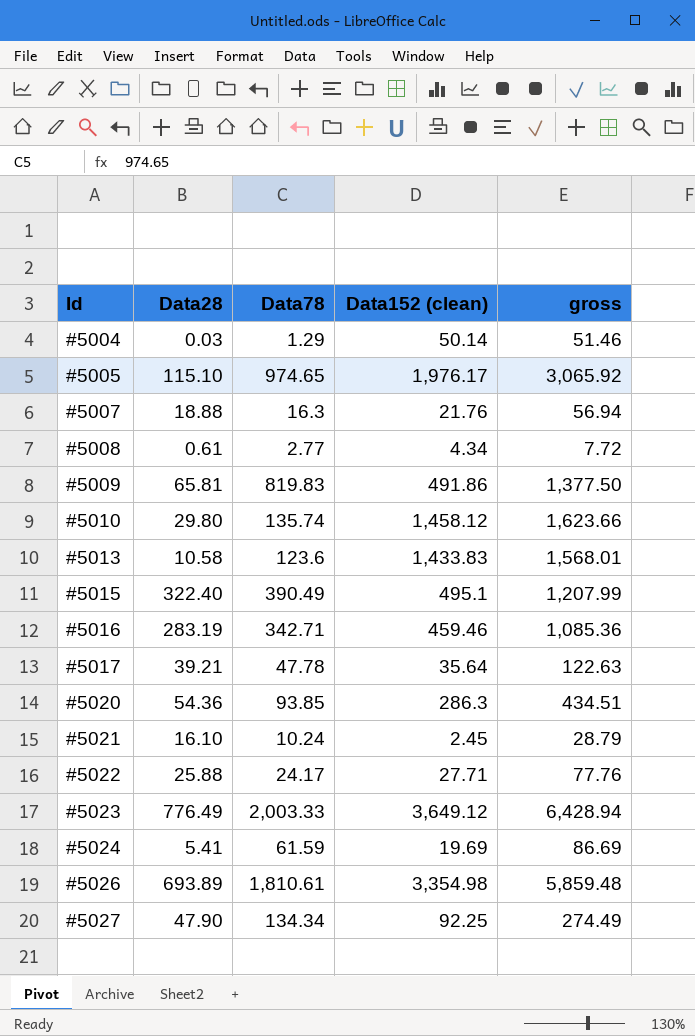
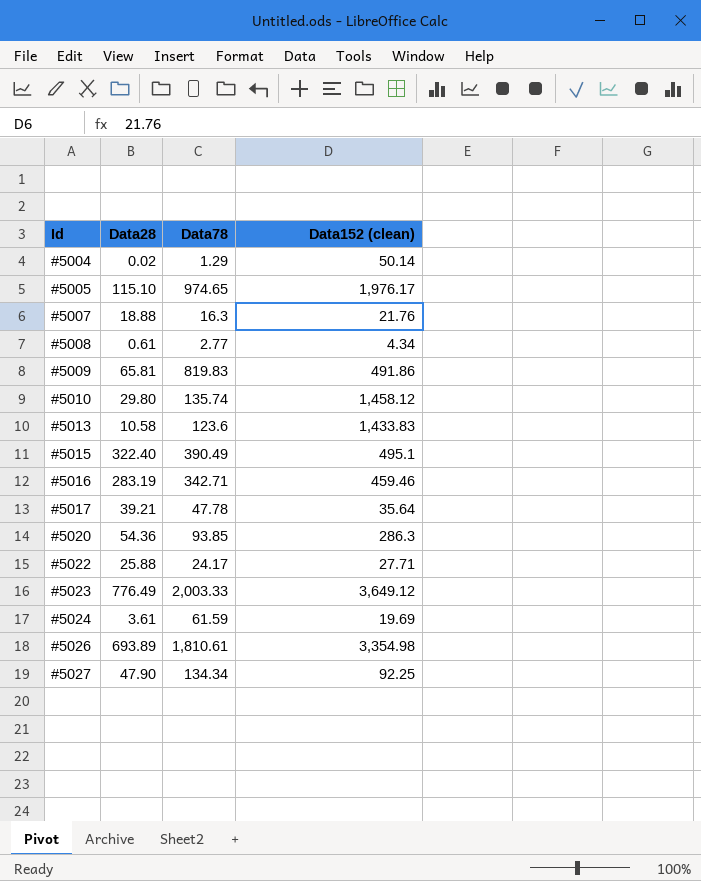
column gross | formula: [Data28] + [Data78] + [Data152 (clean)] -> none
row #5021: 16.10 | 10.24 | 2.45 | 28.79 -> none
#5004 | Data28: 0.03 -> 0.02
#5024 | Data28: 5.41 -> 3.61

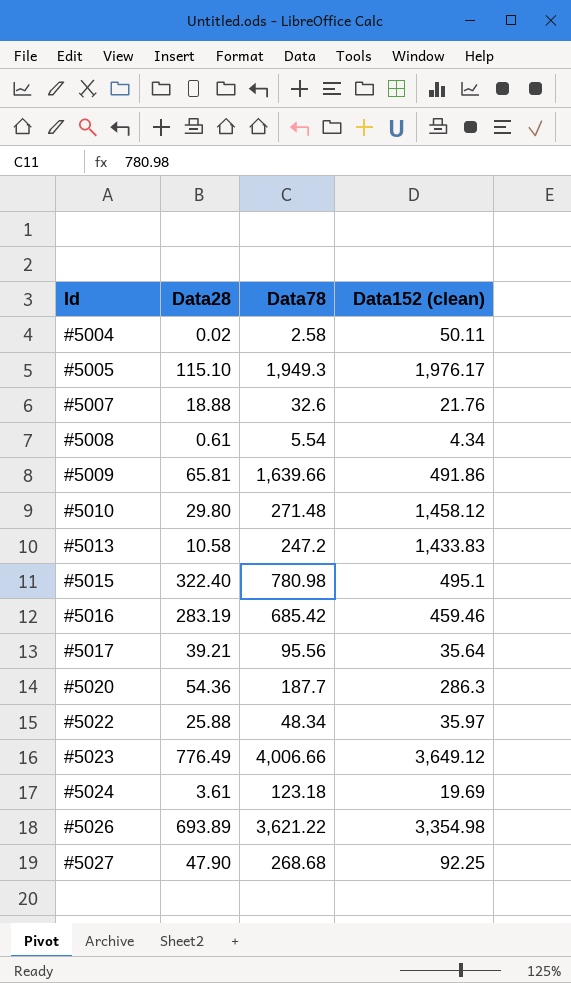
#5004 | Data78: 1.29 -> 2.58
#5004 | Data152 (clean): 50.14 -> 50.11
#5005 | Data78: 974.65 -> 1,949.3
#5007 | Data78: 16.3 -> 32.6
#5008 | Data78: 2.77 -> 5.54
#5009 | Data78: 819.83 -> 1,639.66
#5010 | Data78: 135.74 -> 271.48
#5013 | Data78: 123.6 -> 247.2
#5015 | Data78: 390.49 -> 780.98
#5016 | Data78: 342.71 -> 685.42
#5017 | Data78: 47.78 -> 95.56
#5020 | Data78: 93.85 -> 187.7
#5022 | Data78: 24.17 -> 48.34
#5022 | Data152 (clean): 27.71 -> 35.97
#5023 | Data78: 2,003.33 -> 4,006.66
#5024 | Data78: 61.59 -> 123.18
#5026 | Data78: 1,810.61 -> 3,621.22
#5027 | Data78: 134.34 -> 268.68

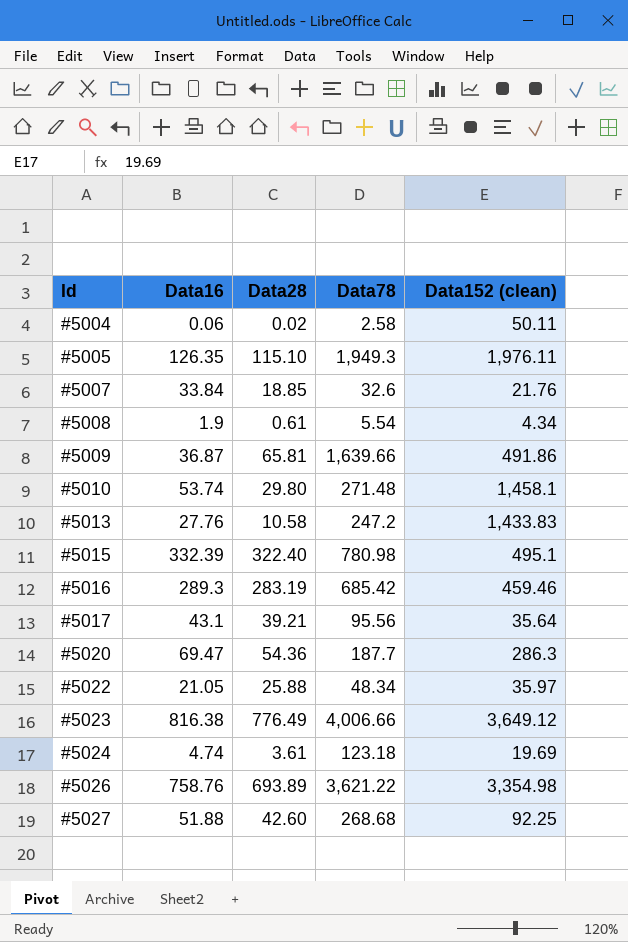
column Data16 | position: none -> 2
#5005 | Data152 (clean): 1,976.17 -> 1,976.11
#5007 | Data28: 18.88 -> 18.85
#5010 | Data152 (clean): 1,458.12 -> 1,458.1
#5027 | Data28: 47.90 -> 42.60

